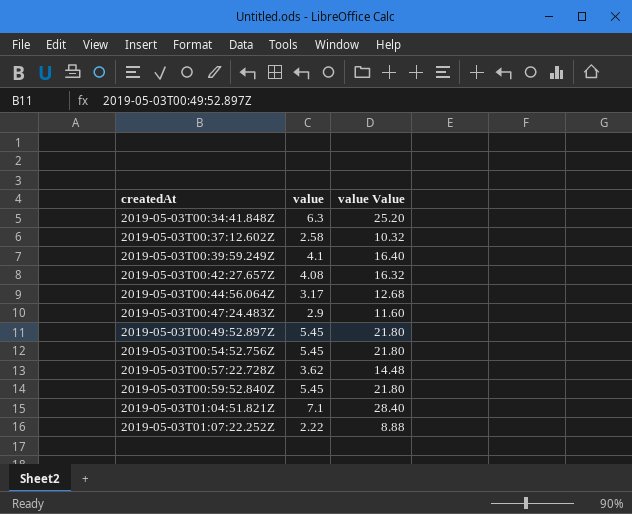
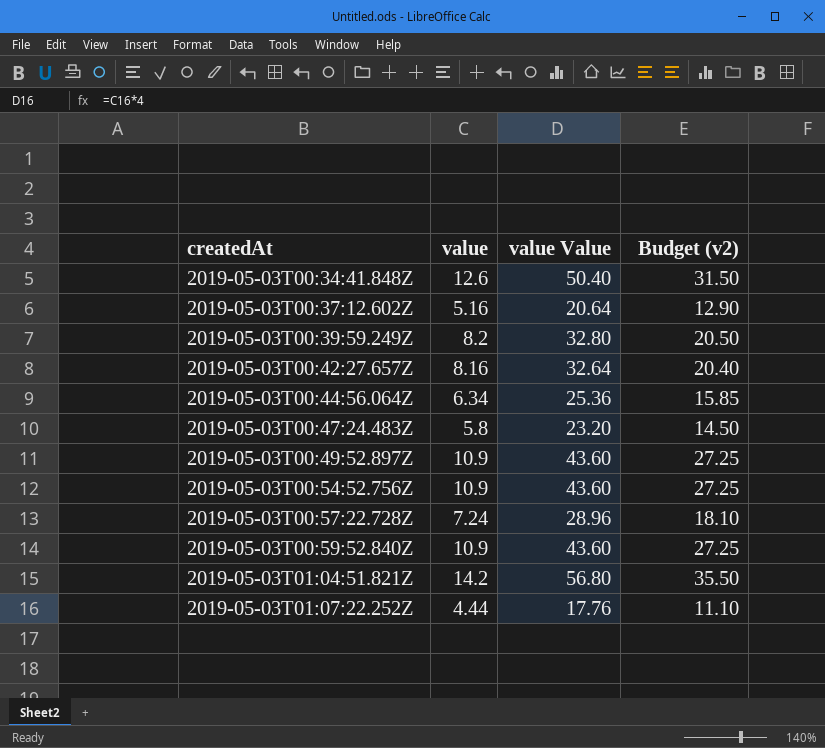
column Budget (v2) | formula: none -> [value] * 2.5
2019-05-03T00:34:41.848Z | value: 6.3 -> 12.6
2019-05-03T00:34:41.848Z | value Value: 25.20 -> 50.40
2019-05-03T00:37:12.602Z | value: 2.58 -> 5.16
2019-05-03T00:37:12.602Z | value Value: 10.32 -> 20.64
2019-05-03T00:39:59.249Z | value: 4.1 -> 8.2
2019-05-03T00:39:59.249Z | value Value: 16.40 -> 32.80
2019-05-03T00:42:27.657Z | value: 4.08 -> 8.16
2019-05-03T00:42:27.657Z | value Value: 16.32 -> 32.64
2019-05-03T00:44:56.064Z | value: 3.17 -> 6.34
2019-05-03T00:44:56.064Z | value Value: 12.68 -> 25.36
2019-05-03T00:47:24.483Z | value: 2.9 -> 5.8
2019-05-03T00:47:24.483Z | value Value: 11.60 -> 23.20
2019-05-03T00:49:52.897Z | value: 5.45 -> 10.9
2019-05-03T00:49:52.897Z | value Value: 21.80 -> 43.60
2019-05-03T00:54:52.756Z | value: 5.45 -> 10.9
2019-05-03T00:54:52.756Z | value Value: 21.80 -> 43.60
2019-05-03T00:57:22.728Z | value: 3.62 -> 7.24
2019-05-03T00:57:22.728Z | value Value: 14.48 -> 28.96
2019-05-03T00:59:52.840Z | value: 5.45 -> 10.9
2019-05-03T00:59:52.840Z | value Value: 21.80 -> 43.60
2019-05-03T01:04:51.821Z | value: 7.1 -> 14.2
2019-05-03T01:04:51.821Z | value Value: 28.40 -> 56.80
2019-05-03T01:07:22.252Z | value: 2.22 -> 4.44
2019-05-03T01:07:22.252Z | value Value: 8.88 -> 17.76

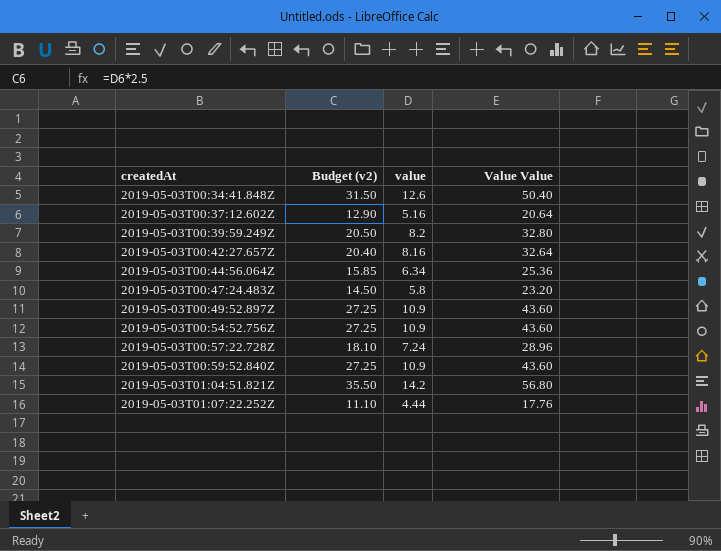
column Budget (v2) | position: 4 -> 2
column name: value Value -> Value Value

